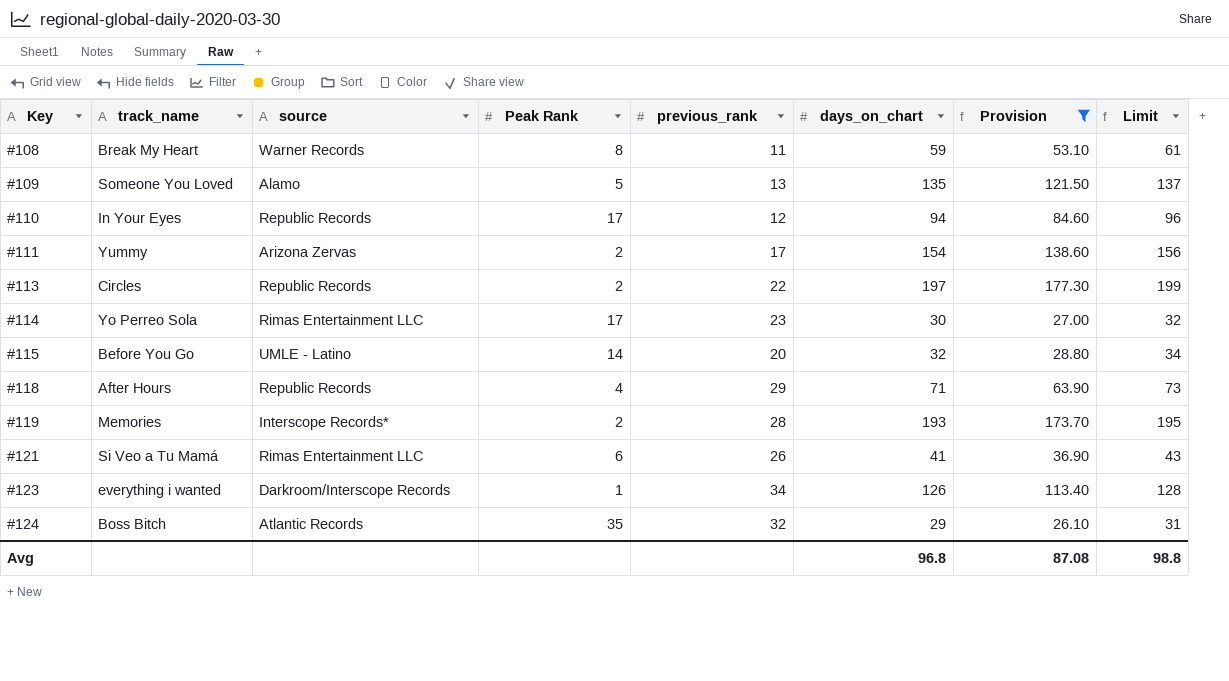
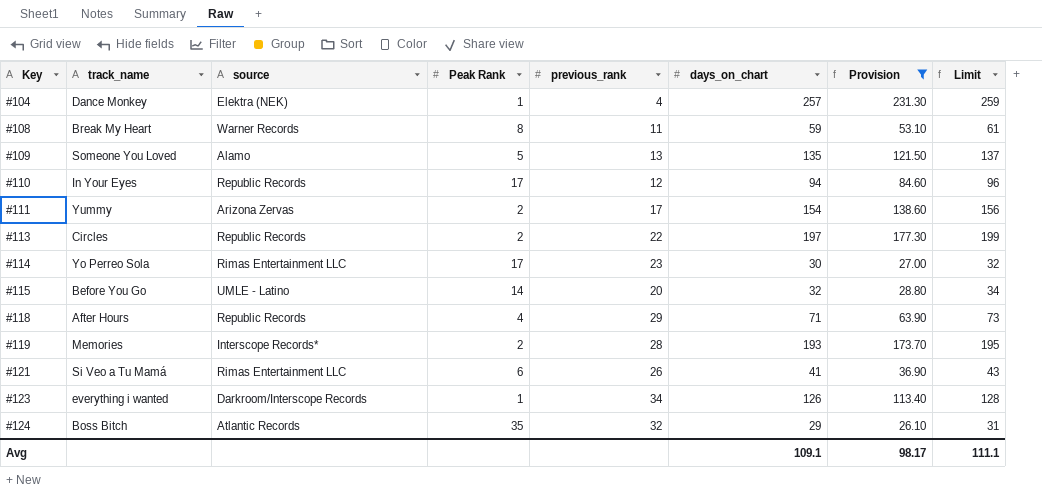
row #104: none -> Dance Monkey | Elektra (NEK) | 1 | 4 | 257 | 231.30 | 259
Avg | days_on_chart: 96.8 -> 109.1
Avg | Provision: 87.08 -> 98.17
Avg | Limit: 98.8 -> 111.1

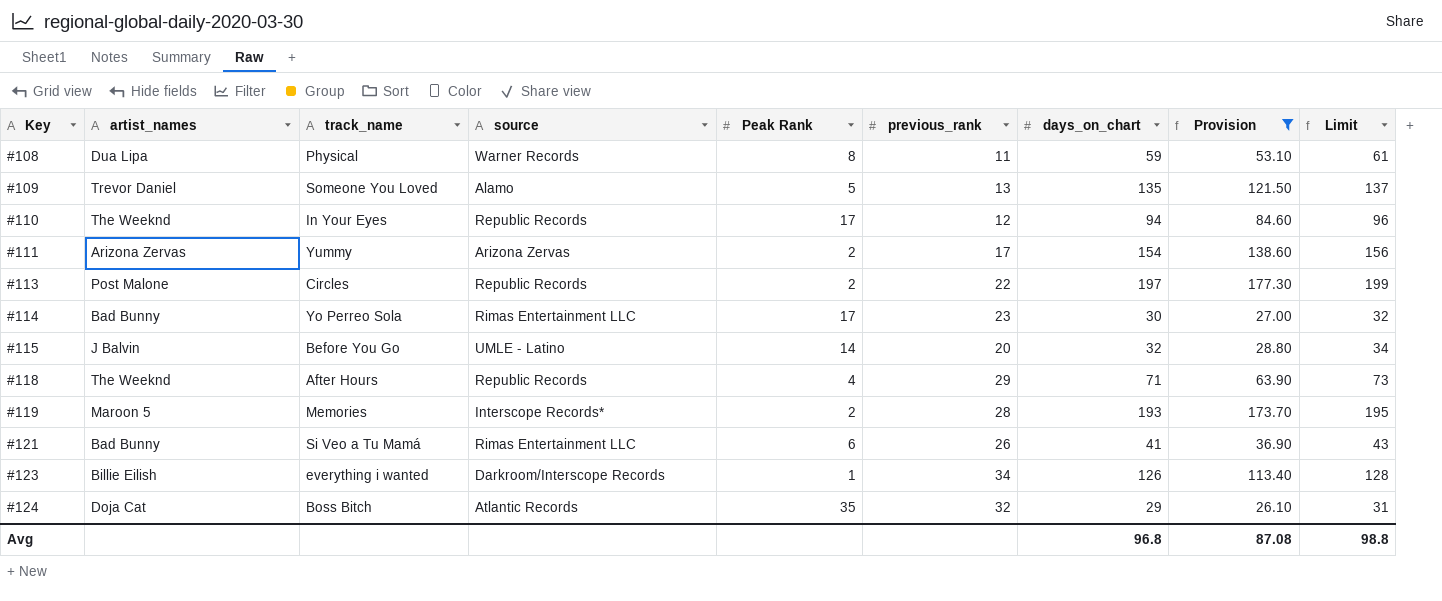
column artist_names | position: none -> 2
row #104: Dance Monkey | Elektra (NEK) | 1 | 4 | 257 | 231.30 | 259 -> none
#108 | track_name: Break My Heart -> Physical
Avg | days_on_chart: 109.1 -> 96.8
Avg | Provision: 98.17 -> 87.08
Avg | Limit: 111.1 -> 98.8

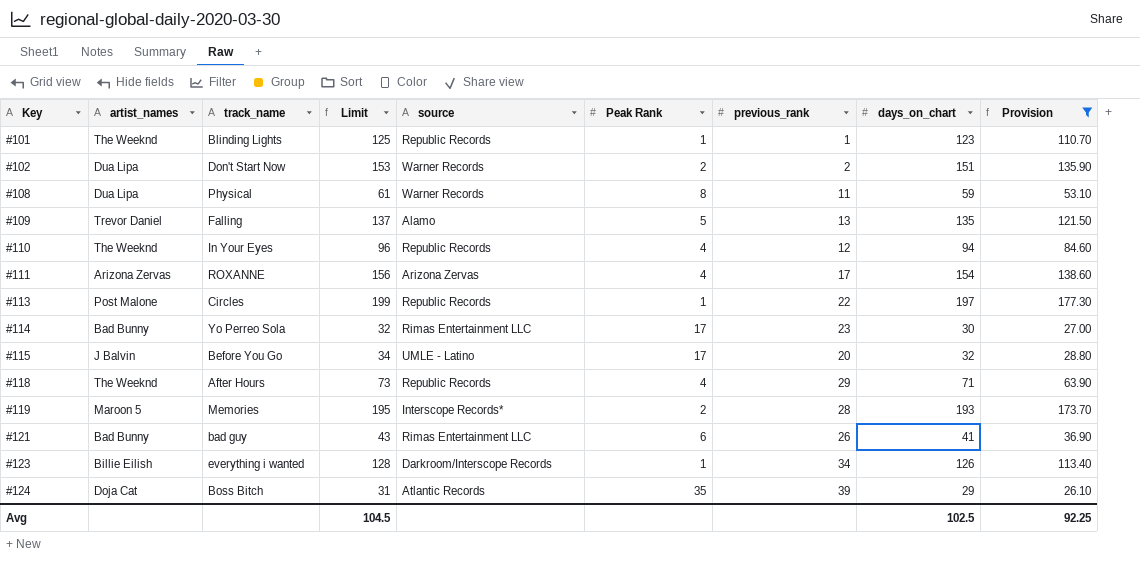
column Limit | position: 9 -> 4
row #101: none -> The Weeknd | Blinding Lights | 125 | Republic Records | 1 | 1 | 123 | 110.70
row #102: none -> Dua Lipa | Don't Start Now | 153 | Warner Records | 2 | 2 | 151 | 135.90
#109 | track_name: Someone You Loved -> Falling
#110 | Peak Rank: 17 -> 4
#111 | track_name: Yummy -> ROXANNE
#111 | Peak Rank: 2 -> 4
#113 | Peak Rank: 2 -> 1
#115 | Peak Rank: 14 -> 17
#121 | track_name: Si Veo a Tu Mamá -> bad guy
#124 | previous_rank: 32 -> 39
Avg | Limit: 98.8 -> 104.5
Avg | days_on_chart: 96.8 -> 102.5
Avg | Provision: 87.08 -> 92.25

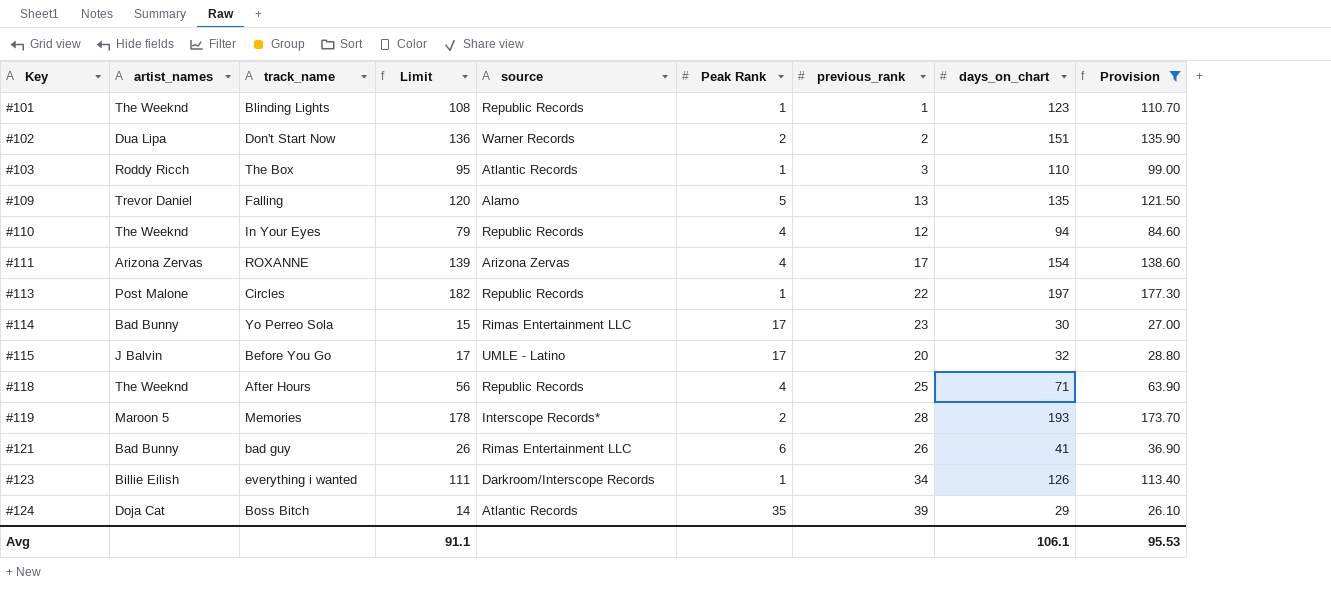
column Limit | formula: [days_on_chart] + 2 -> [days_on_chart] - 15
row #108: Dua Lipa | Physical | 61 | Warner Records | 8 | 11 | 59 | 53.10 -> none
row #103: none -> Roddy Ricch | The Box | 95 | Atlantic Records | 1 | 3 | 110 | 99.00
#118 | previous_rank: 29 -> 25
Avg | Limit: 104.5 -> 91.1
Avg | days_on_chart: 102.5 -> 106.1
Avg | Provision: 92.25 -> 95.53

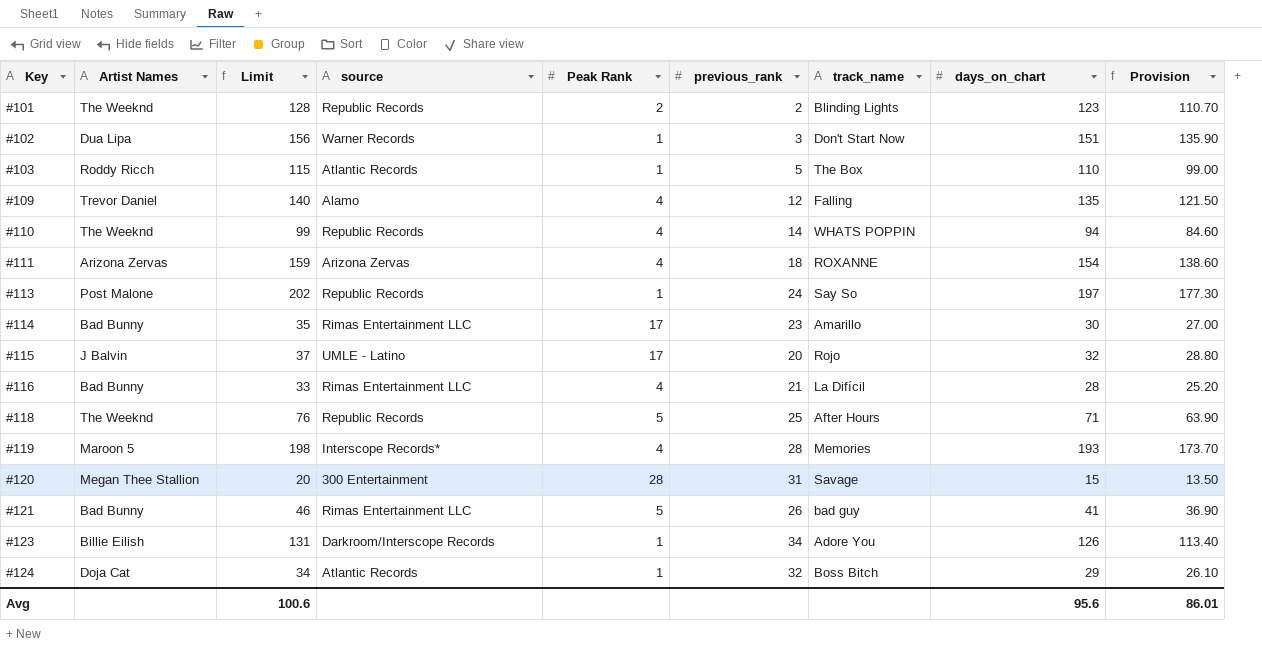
filter: Provision >= 26.10 -> none
column name: artist_names -> Artist Names
column Limit | formula: [days_on_chart] - 15 -> [days_on_chart] + 5
column track_name | position: 3 -> 7
#101 | Peak Rank: 1 -> 2
#101 | previous_rank: 1 -> 2
#102 | Peak Rank: 2 -> 1
#102 | previous_rank: 2 -> 3
#103 | previous_rank: 3 -> 5
#109 | Peak Rank: 5 -> 4
#109 | previous_rank: 13 -> 12
#110 | previous_rank: 12 -> 14
#110 | track_name: In Your Eyes -> WHATS POPPIN
#111 | previous_rank: 17 -> 18
#113 | previous_rank: 22 -> 24
#113 | track_name: Circles -> Say So
#114 | track_name: Yo Perreo Sola -> Amarillo
#115 | track_name: Before You Go -> Rojo
#118 | Peak Rank: 4 -> 5
#119 | Peak Rank: 2 -> 4
#121 | Peak Rank: 6 -> 5
#123 | track_name: everything i wanted -> Adore You
#124 | Peak Rank: 35 -> 1
#124 | previous_rank: 39 -> 32
Avg | Limit: 91.1 -> 100.6
Avg | days_on_chart: 106.1 -> 95.6
Avg | Provision: 95.53 -> 86.01

